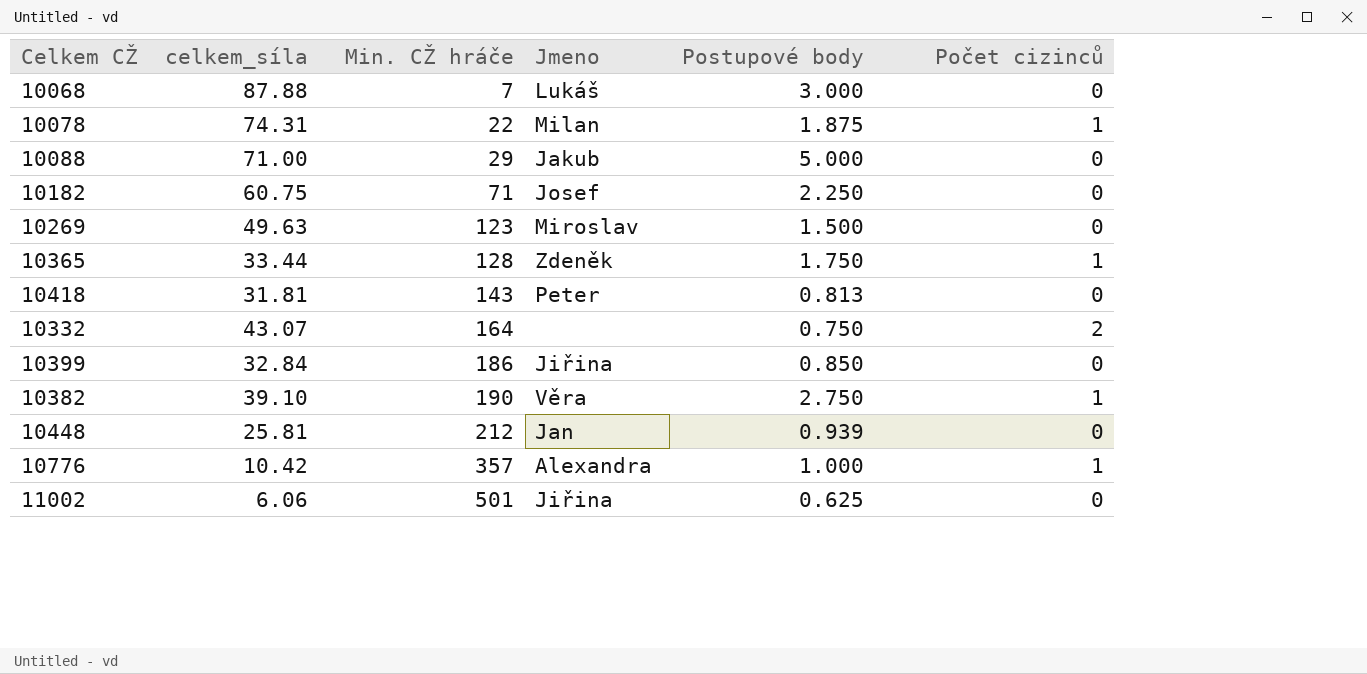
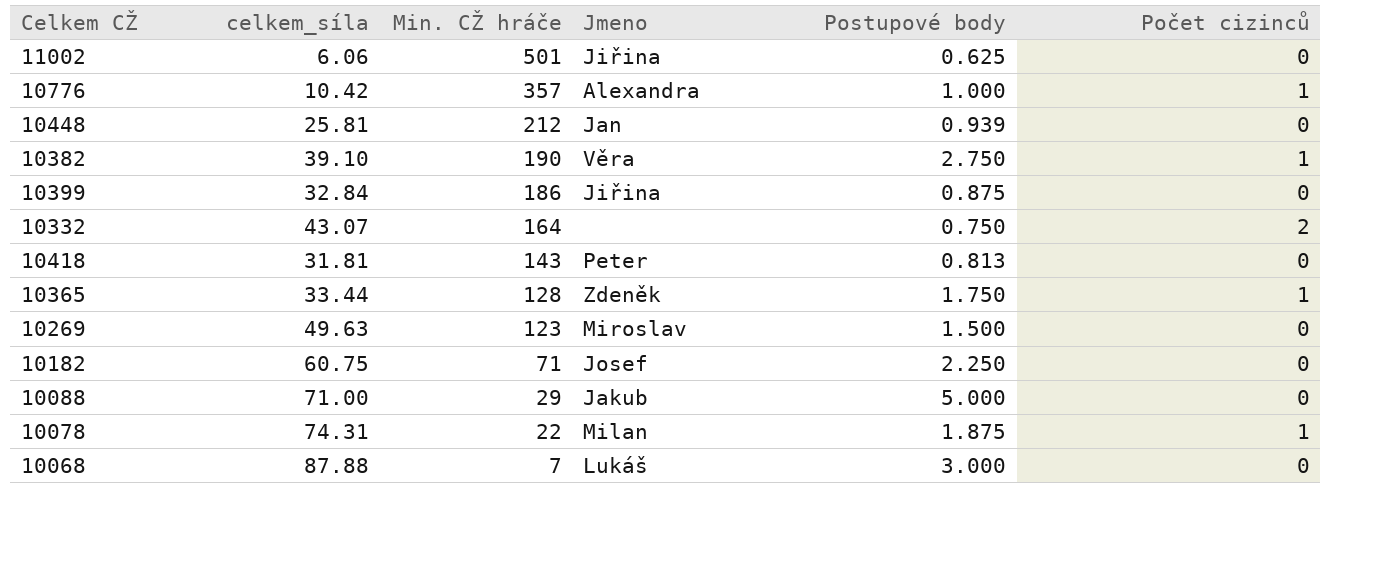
row order: Min. CŽ hráče ascending -> Min. CŽ hráče descending
10399 | Postupové body: 0.850 -> 0.875

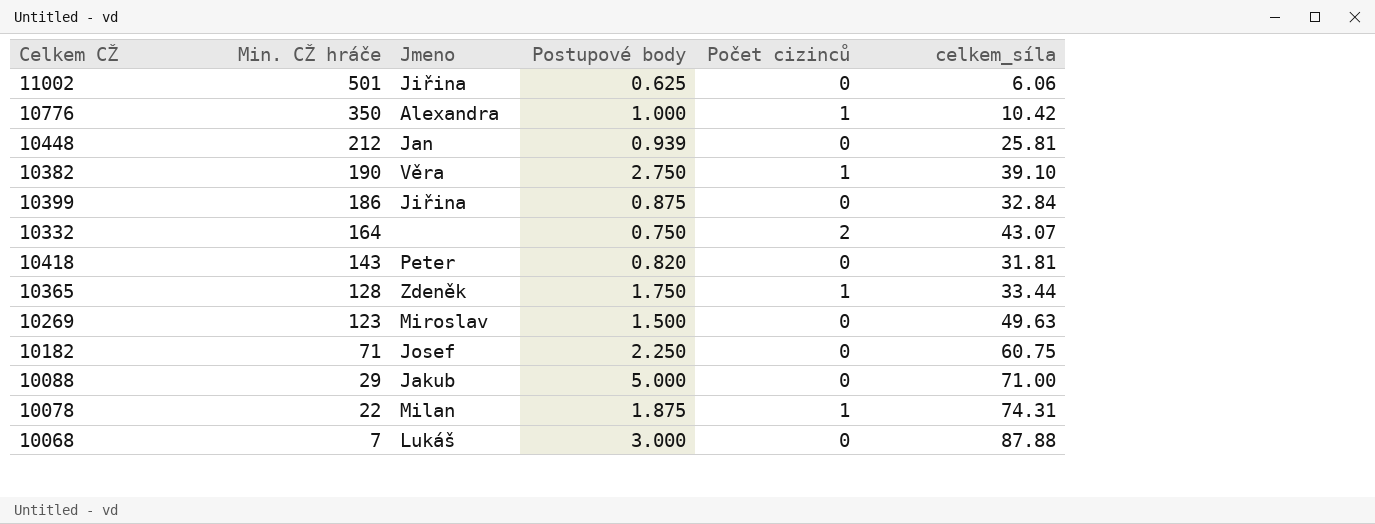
column celkem_síla | position: 2 -> 6
10776 | Min. CŽ hráče: 357 -> 350
10418 | Postupové body: 0.813 -> 0.820

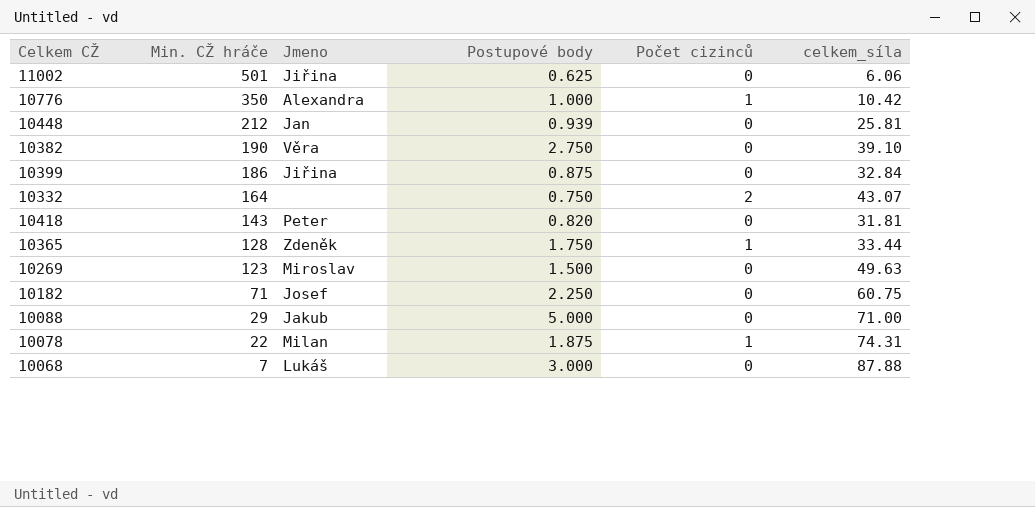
10382 | Počet cizinců: 1 -> 0

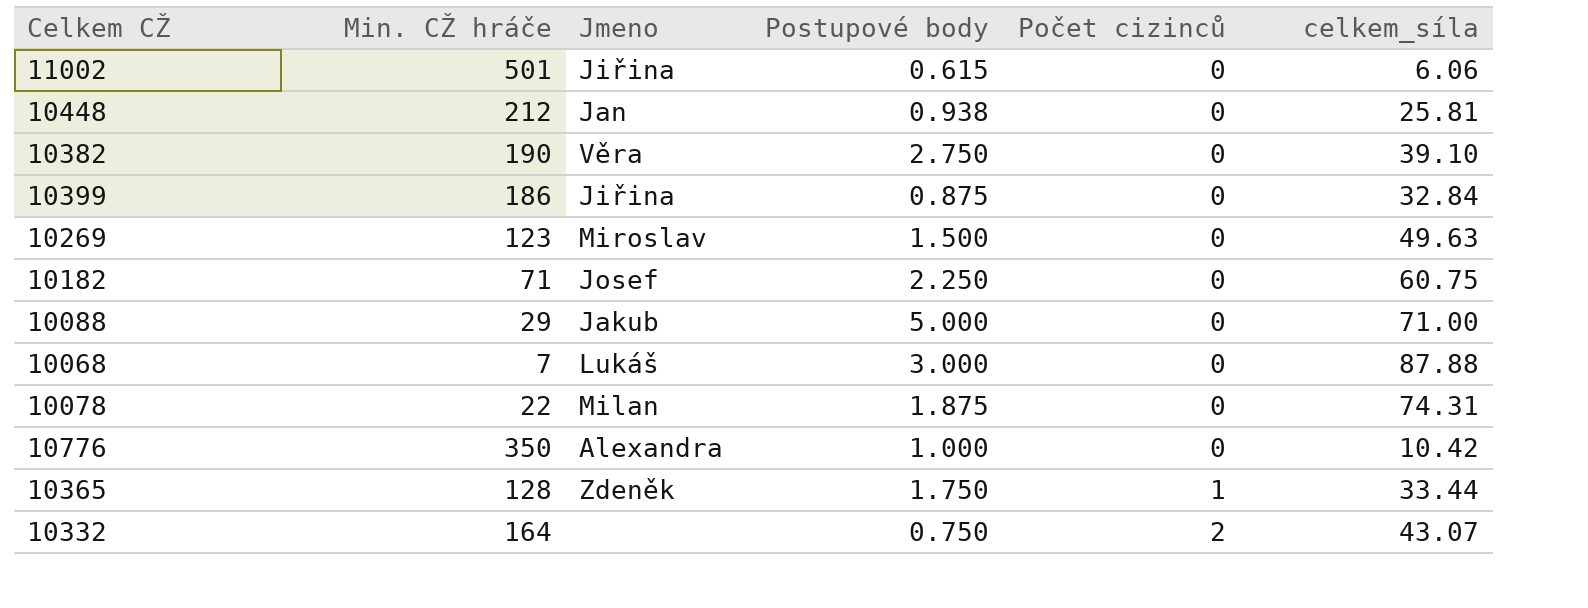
row order: Min. CŽ hráče descending -> Počet cizinců ascending
row 10418: 143 | Peter | 0.820 | 0 | 31.81 -> none
11002 | Postupové body: 0.625 -> 0.615
10448 | Postupové body: 0.939 -> 0.938
10078 | Počet cizinců: 1 -> 0
10776 | Počet cizinců: 1 -> 0

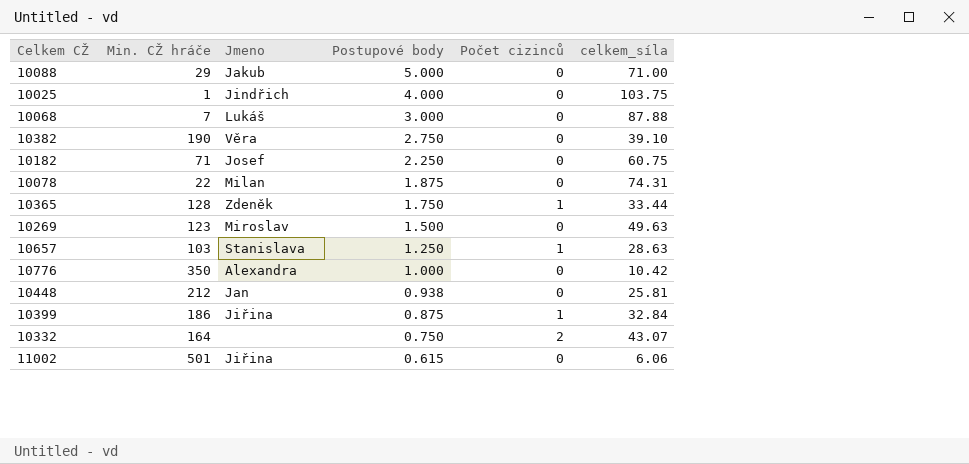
row order: Počet cizinců ascending -> Postupové body descending
row 10025: none -> 1 | Jindřich | 4.000 | 0 | 103.75
row 10657: none -> 103 | Stanislava | 1.250 | 1 | 28.63
10399 | Počet cizinců: 0 -> 1

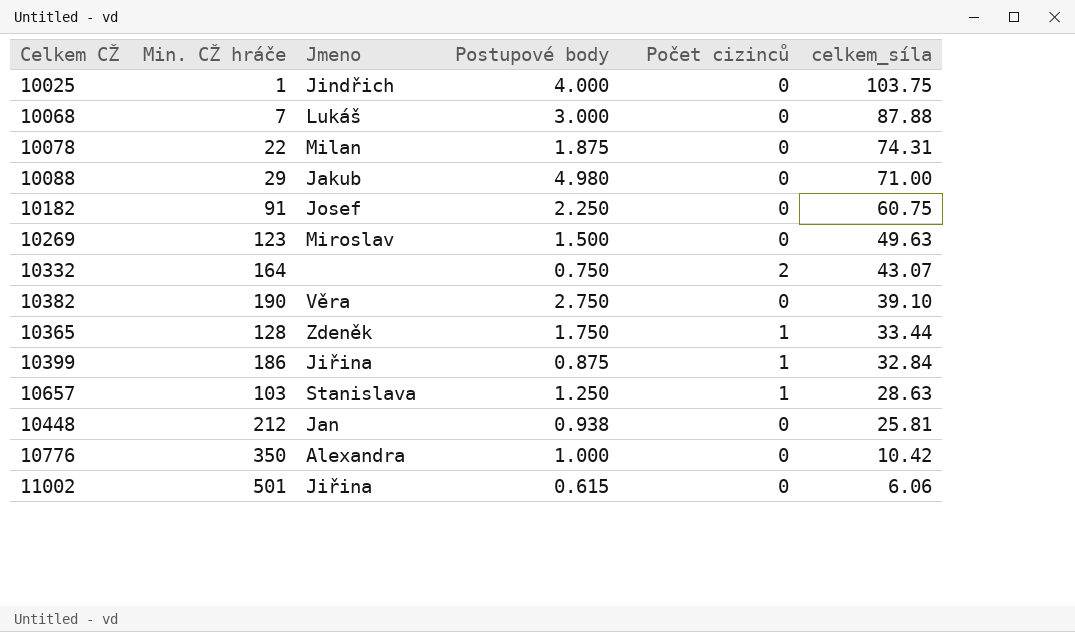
row order: Postupové body descending -> celkem_síla descending
10088 | Postupové body: 5.000 -> 4.980
10182 | Min. CŽ hráče: 71 -> 91

